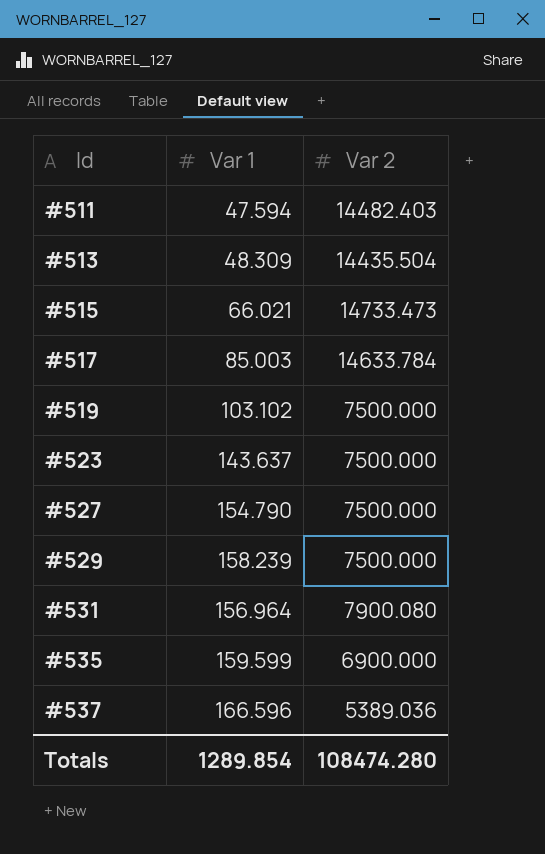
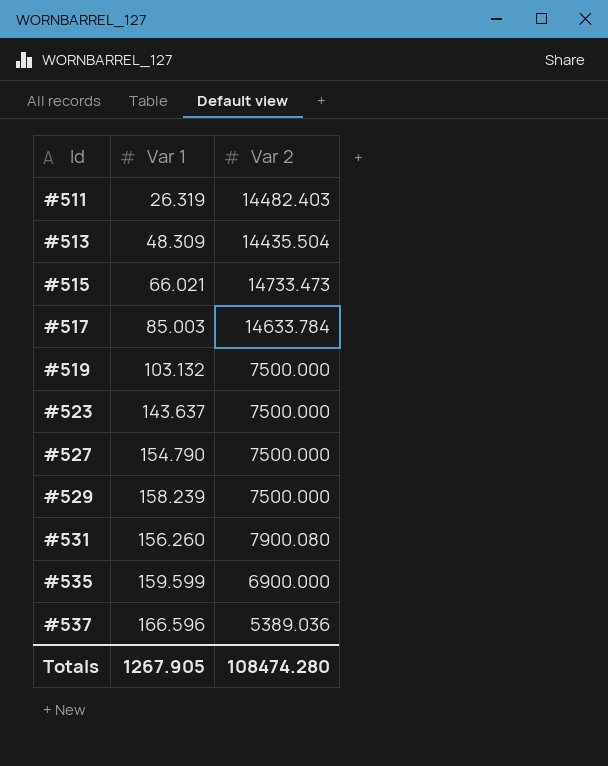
#511 | Var 1: 47.594 -> 26.319
#519 | Var 1: 103.102 -> 103.132
#531 | Var 1: 156.964 -> 156.260
Totals | Var 1: 1289.854 -> 1267.905

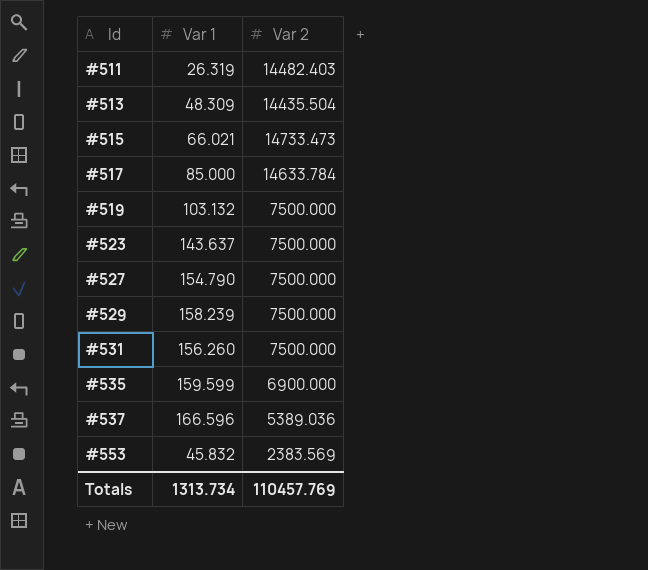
#517 | Var 1: 85.003 -> 85.000
#531 | Var 2: 7900.080 -> 7500.000
row #553: none -> 45.832 | 2383.569
Totals | Var 1: 1267.905 -> 1313.734
Totals | Var 2: 108474.280 -> 110457.769

